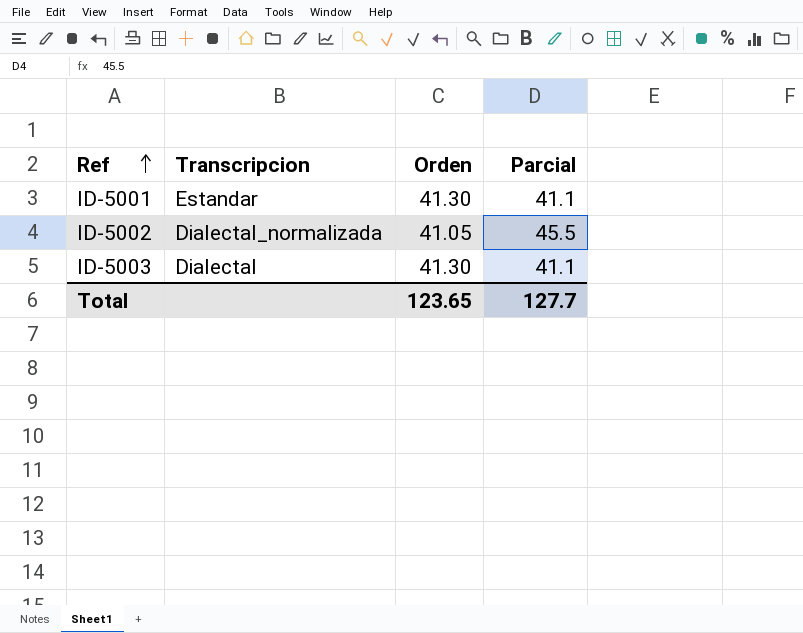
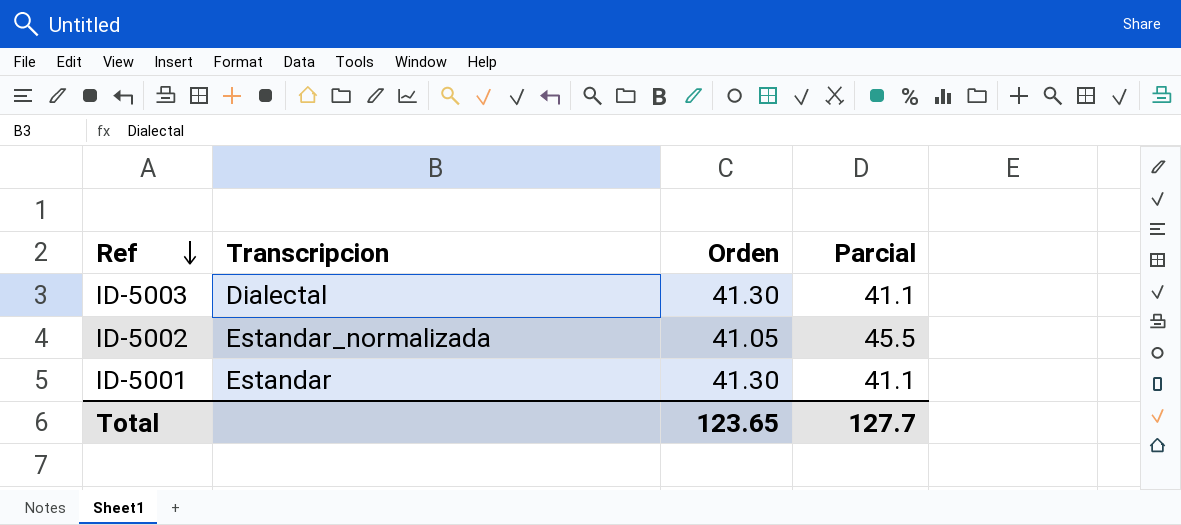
row order: Ref ascending -> Ref descending
ID-5002 | Transcripcion: Dialectal_normalizada -> Estandar_normalizada

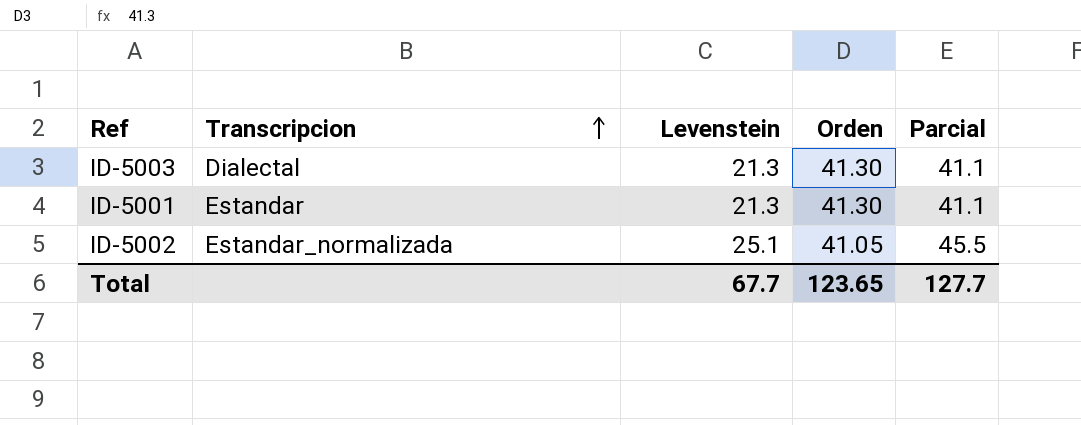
row order: Ref descending -> Transcripcion ascending
column Levenstein | position: none -> 3

